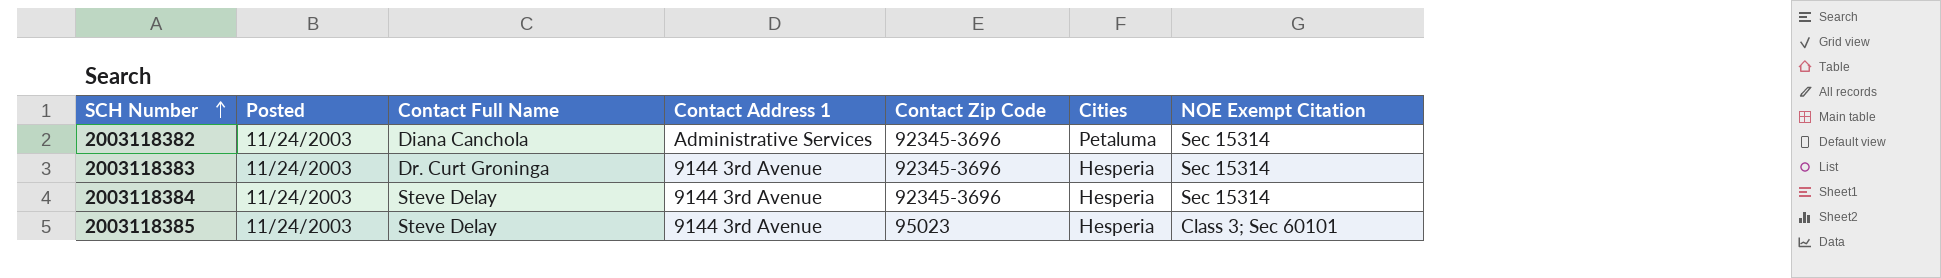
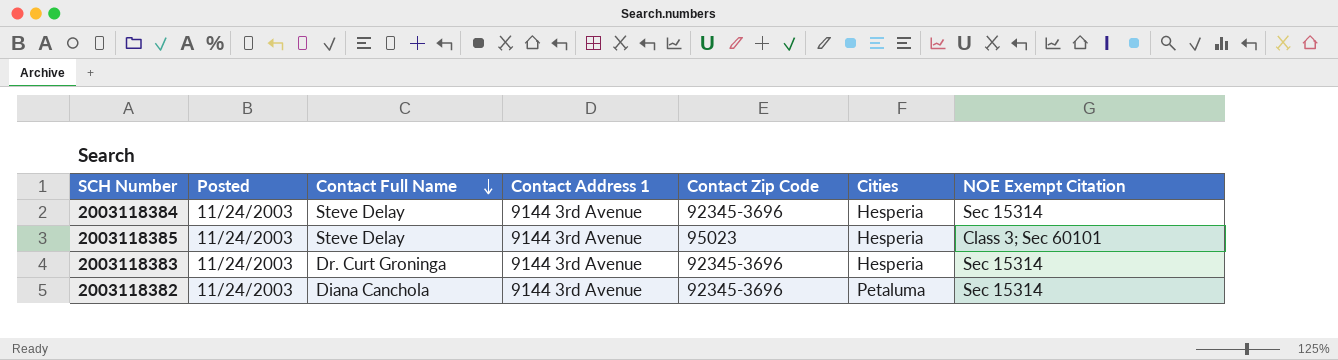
row order: SCH Number ascending -> Contact Full Name descending
2003118382 | Contact Address 1: Administrative Services -> 9144 3rd Avenue

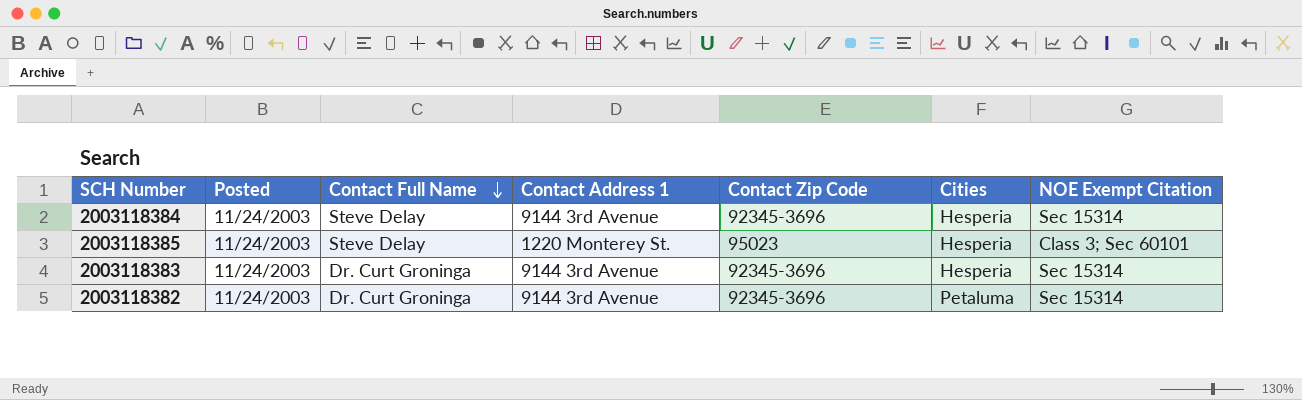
2003118385 | Contact Address 1: 9144 3rd Avenue -> 1220 Monterey St.
2003118382 | Contact Full Name: Diana Canchola -> Dr. Curt Groninga

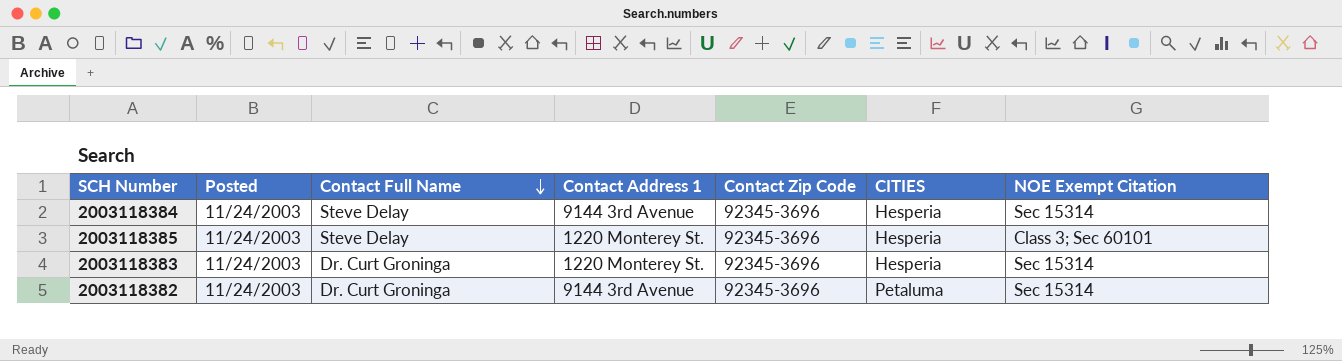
column name: Cities -> CITIES
2003118385 | Contact Zip Code: 95023 -> 92345-3696
2003118383 | Contact Address 1: 9144 3rd Avenue -> 1220 Monterey St.

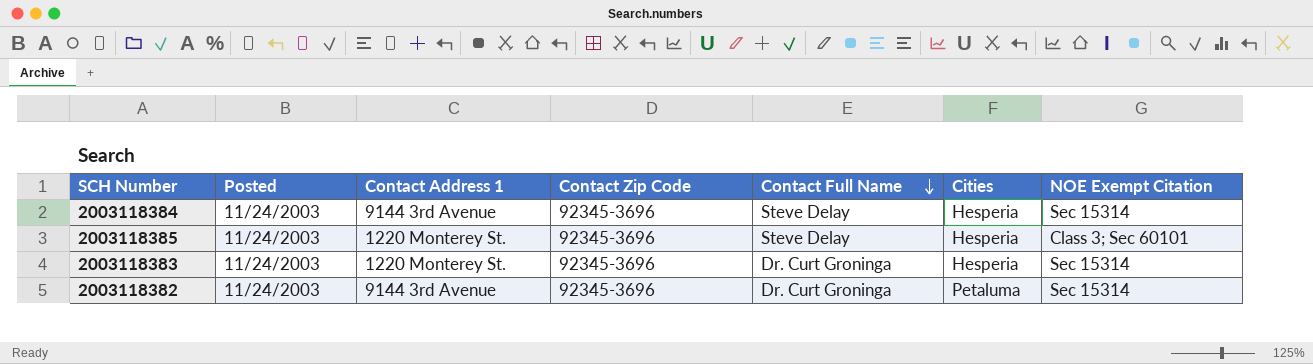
column Contact Full Name | position: 3 -> 5
column name: CITIES -> Cities

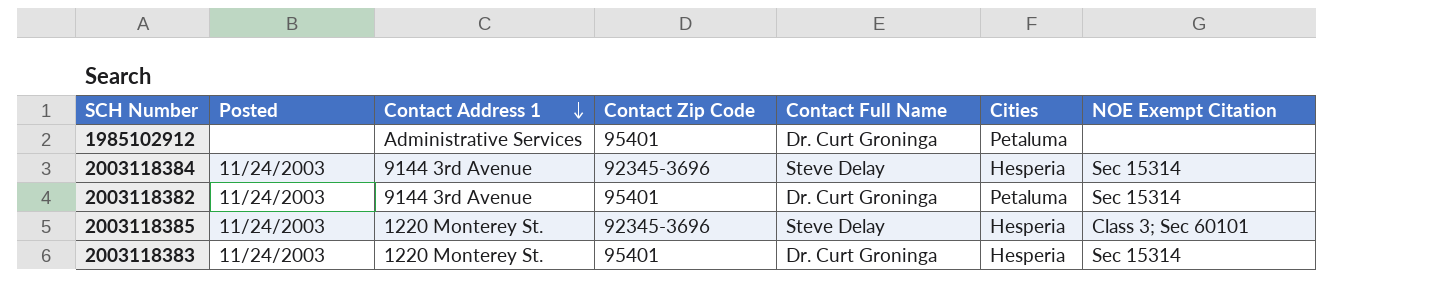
row order: Contact Full Name descending -> Contact Address 1 descending
row 1985102912: none -> none | Administrative Services | 95401 | Dr. Curt Groninga | Petaluma | none
2003118382 | Contact Zip Code: 92345-3696 -> 95401
2003118383 | Contact Zip Code: 92345-3696 -> 95401

